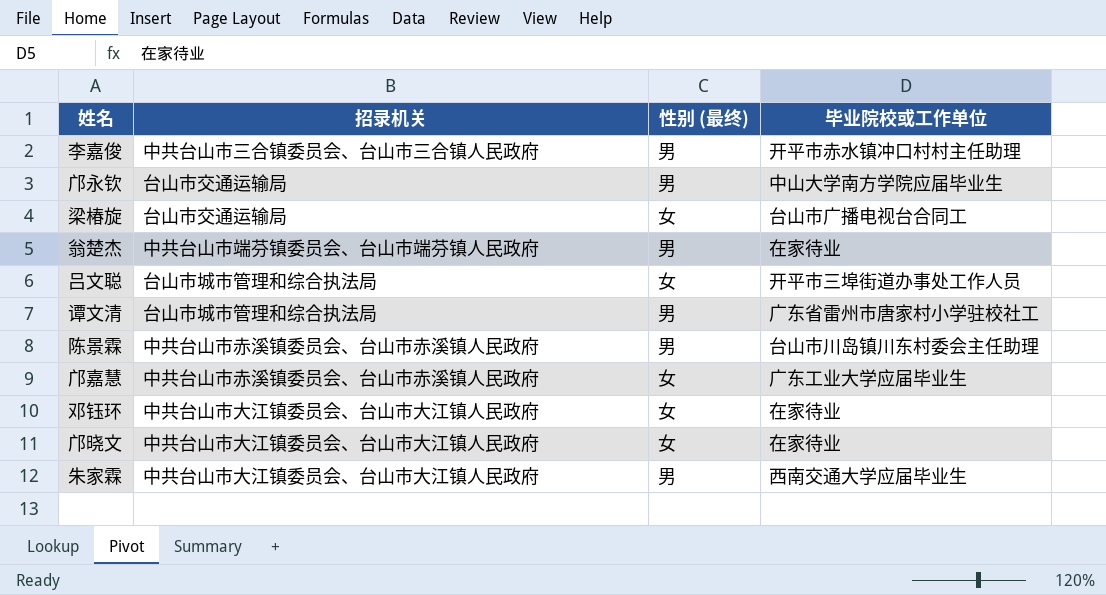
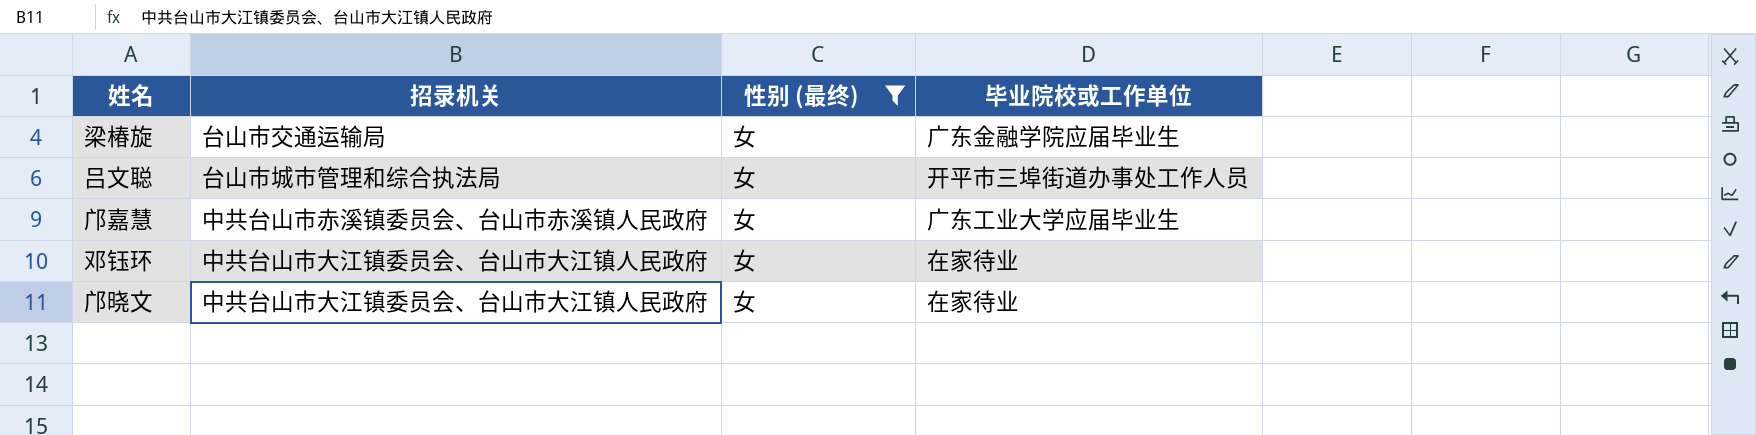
filter: none -> 性别 (最终) = 女
梁椿旋 | 毕业院校或工作单位: 台山市广播电视台合同工 -> 广东金融学院应届毕业生

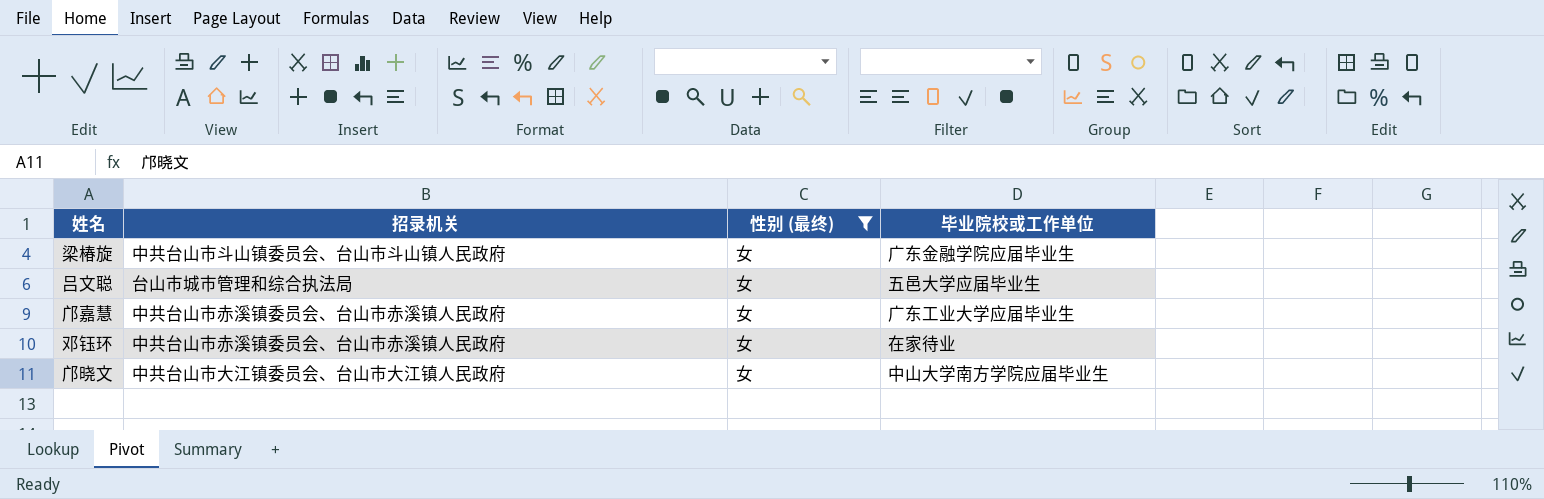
梁椿旋 | 招录机关: 台山市交通运输局 -> 中共台山市斗山镇委员会、台山市斗山镇人民政府
吕文聪 | 毕业院校或工作单位: 开平市三埠街道办事处工作人员 -> 五邑大学应届毕业生
邓钰环 | 招录机关: 中共台山市大江镇委员会、台山市大江镇人民政府 -> 中共台山市赤溪镇委员会、台山市赤溪镇人民政府
邝晓文 | 毕业院校或工作单位: 在家待业 -> 中山大学南方学院应届毕业生

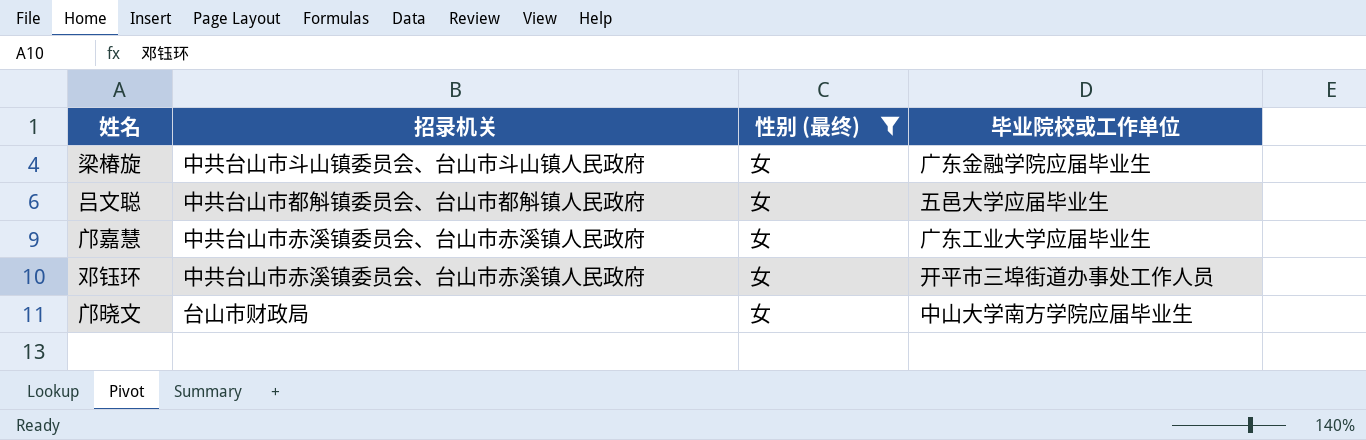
吕文聪 | 招录机关: 台山市城市管理和综合执法局 -> 中共台山市都斛镇委员会、台山市都斛镇人民政府
邓钰环 | 毕业院校或工作单位: 在家待业 -> 开平市三埠街道办事处工作人员
邝晓文 | 招录机关: 中共台山市大江镇委员会、台山市大江镇人民政府 -> 台山市财政局

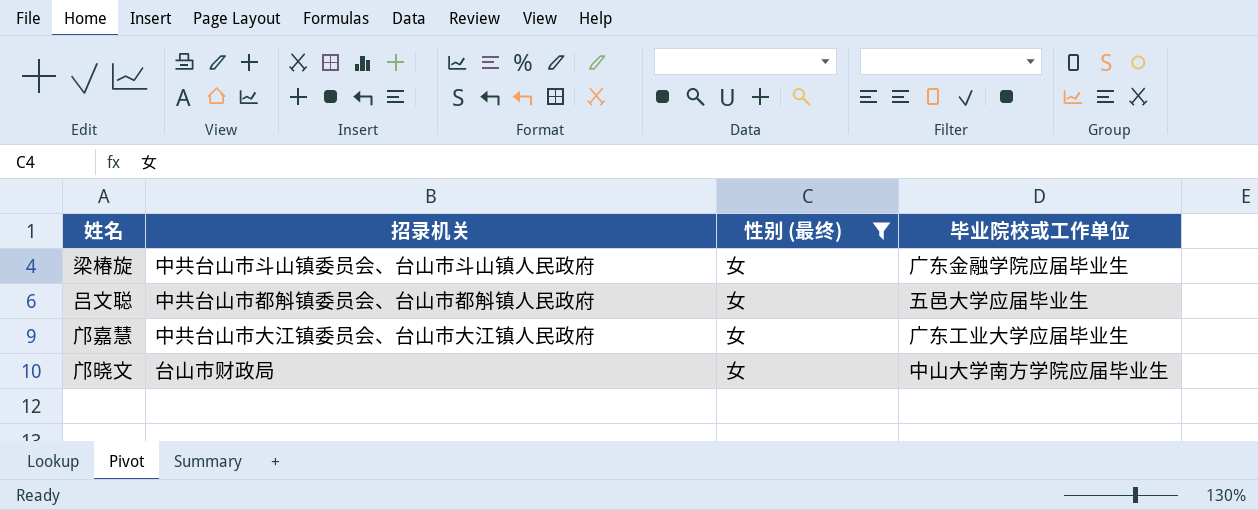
row 邓钰环: 中共台山市赤溪镇委员会、台山市赤溪镇人民政府 | 女 | 开平市三埠街道办事处工作人员 -> none
邝嘉慧 | 招录机关: 中共台山市赤溪镇委员会、台山市赤溪镇人民政府 -> 中共台山市大江镇委员会、台山市大江镇人民政府

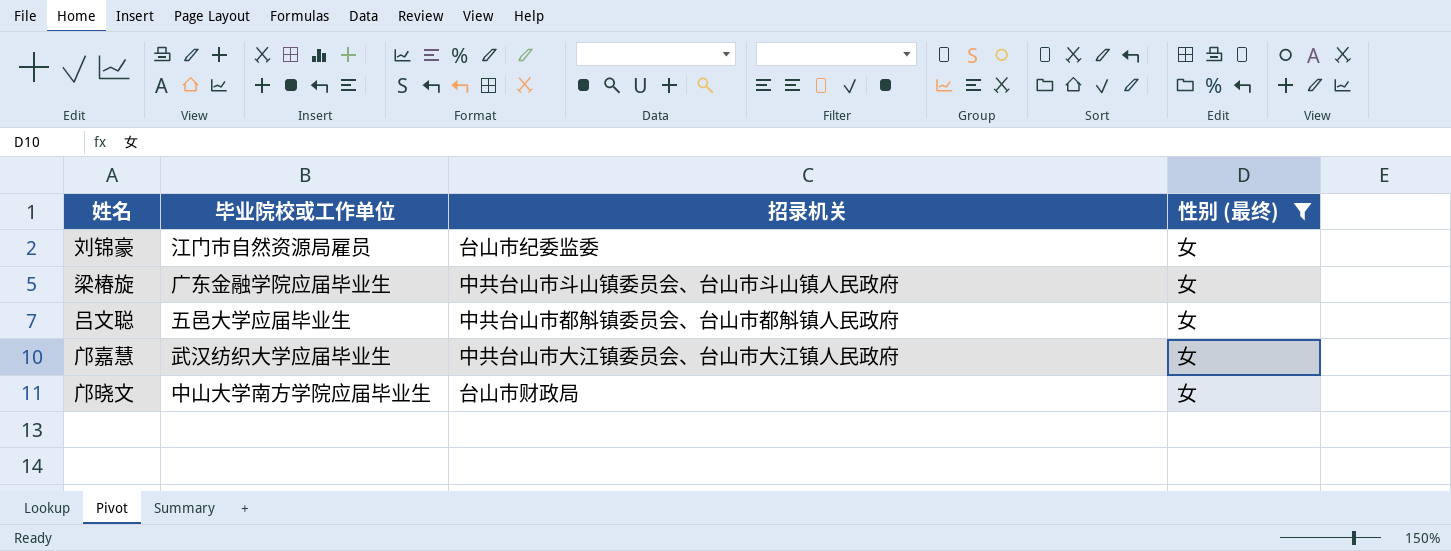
column 毕业院校或工作单位 | position: 4 -> 2
row 刘锦豪: none -> 江门市自然资源局雇员 | 台山市纪委监委 | 女
邝嘉慧 | 毕业院校或工作单位: 广东工业大学应届毕业生 -> 武汉纺织大学应届毕业生

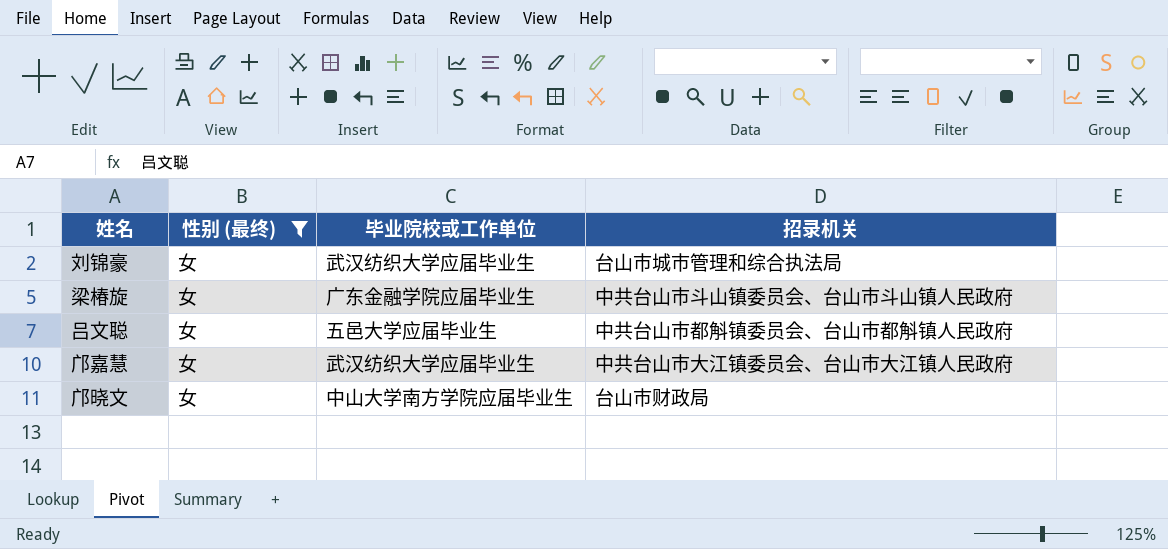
column 性别 (最终) | position: 4 -> 2
刘锦豪 | 毕业院校或工作单位: 江门市自然资源局雇员 -> 武汉纺织大学应届毕业生
刘锦豪 | 招录机关: 台山市纪委监委 -> 台山市城市管理和综合执法局

